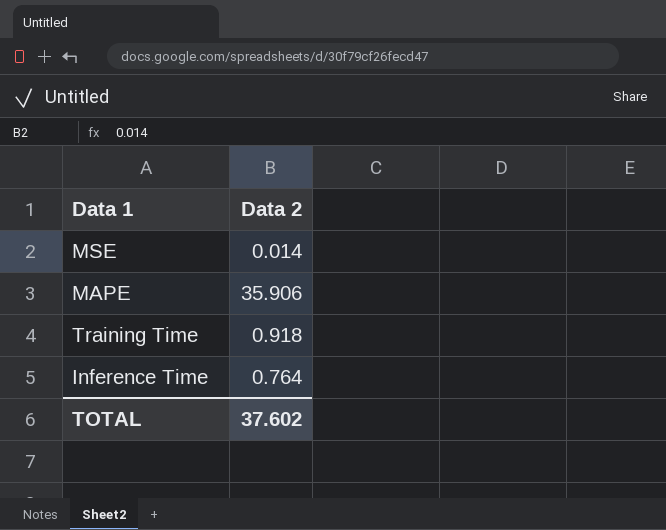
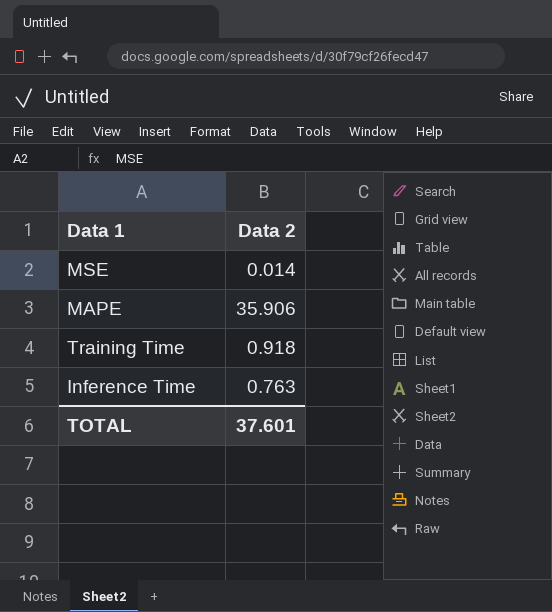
Inference Time | Data 2: 0.764 -> 0.763
TOTAL | Data 2: 37.602 -> 37.601

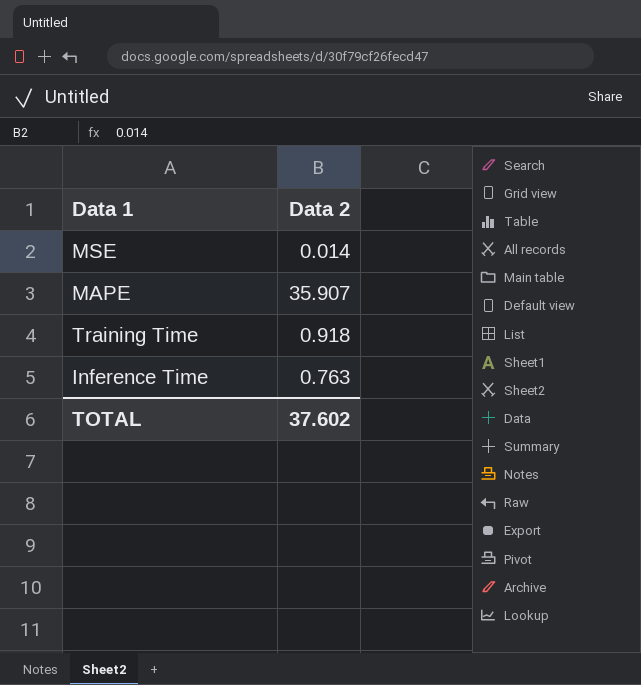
MAPE | Data 2: 35.906 -> 35.907
TOTAL | Data 2: 37.601 -> 37.602

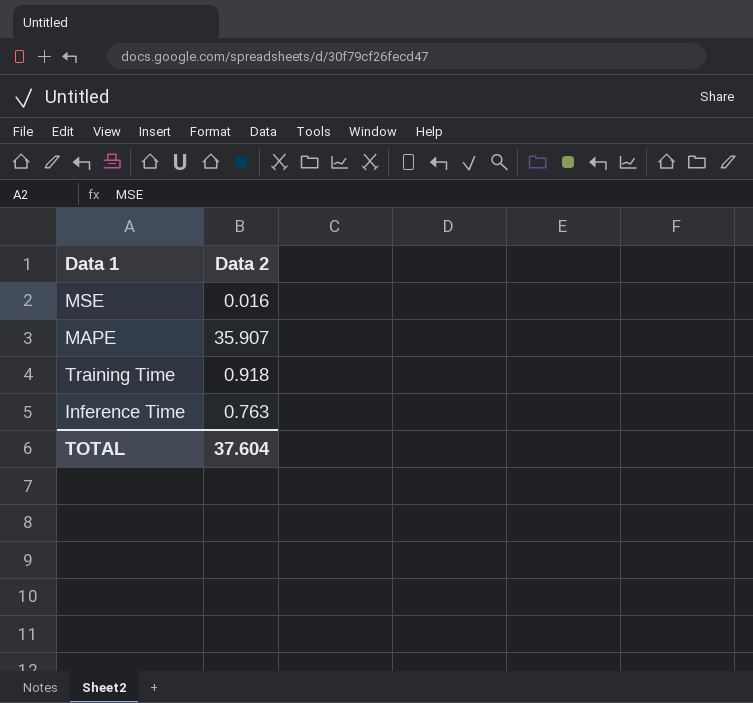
MSE | Data 2: 0.014 -> 0.016
TOTAL | Data 2: 37.602 -> 37.604

